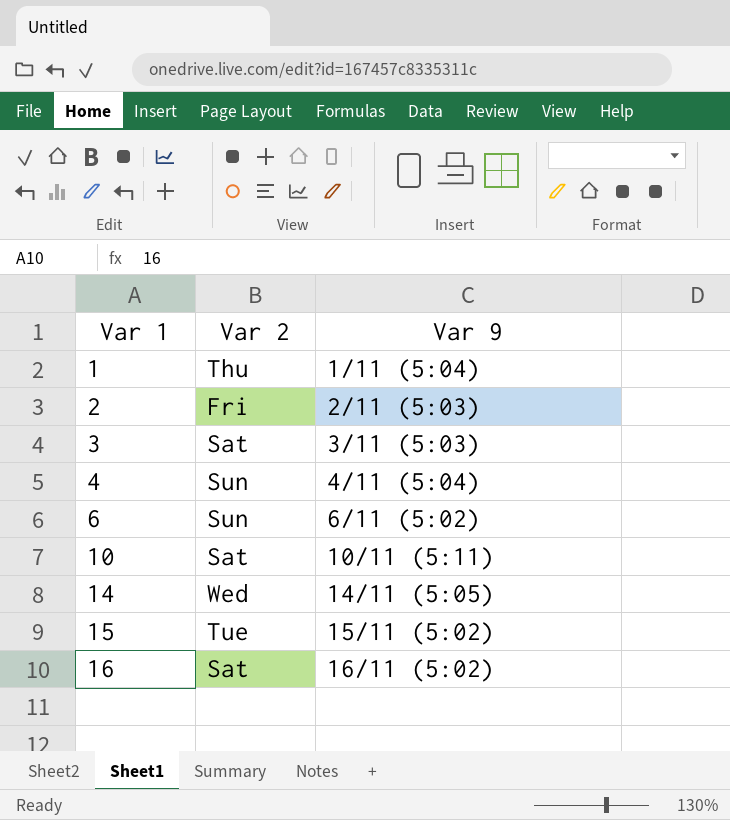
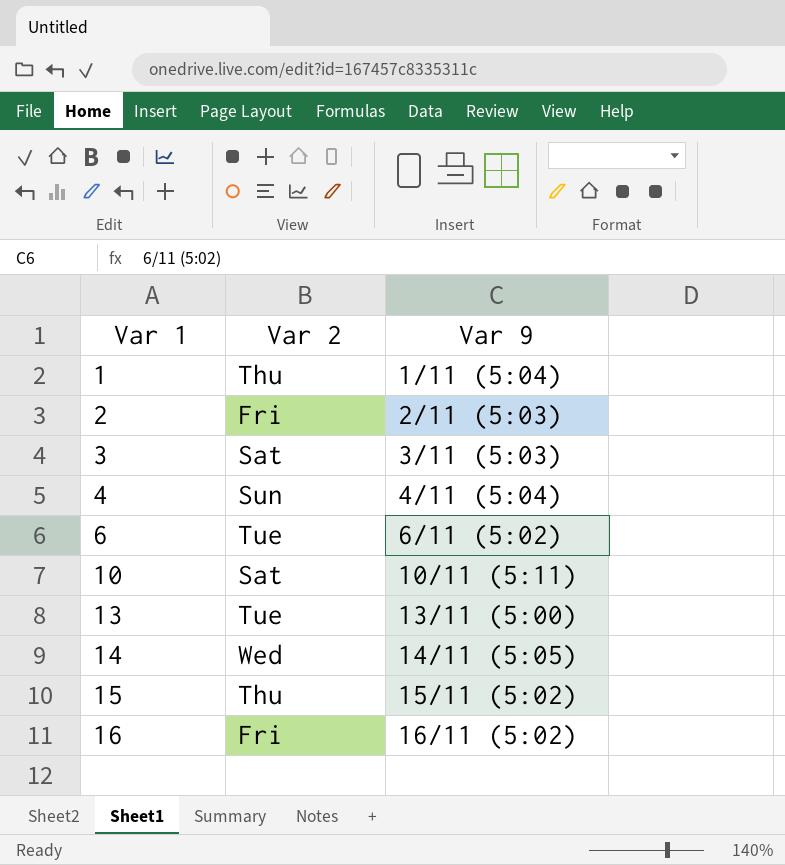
6 | Var 2: Sun -> Tue
row 13: none -> Tue | 13/11 (5:00)
15 | Var 2: Tue -> Thu
16 | Var 2: Sat -> Fri

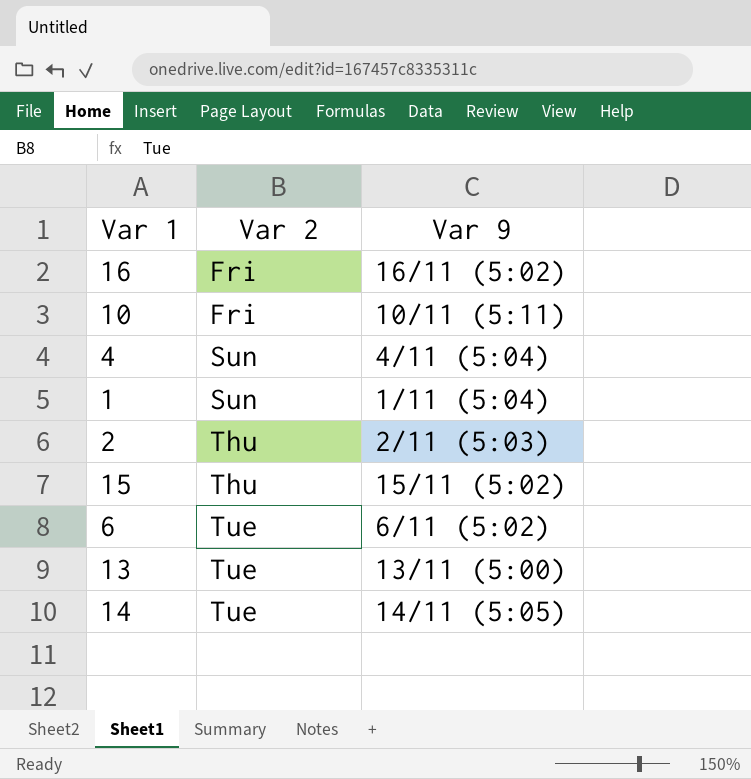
row order: Var 1 ascending -> Var 2 ascending
row 3: Sat | 3/11 (5:03) -> none
10 | Var 2: Sat -> Fri
1 | Var 2: Thu -> Sun
2 | Var 2: Fri -> Thu
14 | Var 2: Wed -> Tue

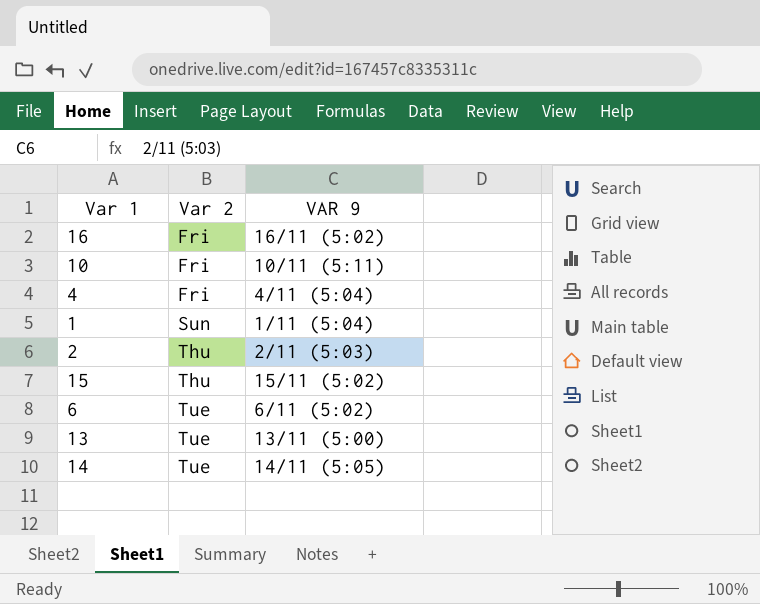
column name: Var 9 -> VAR 9
4 | Var 2: Sun -> Fri

